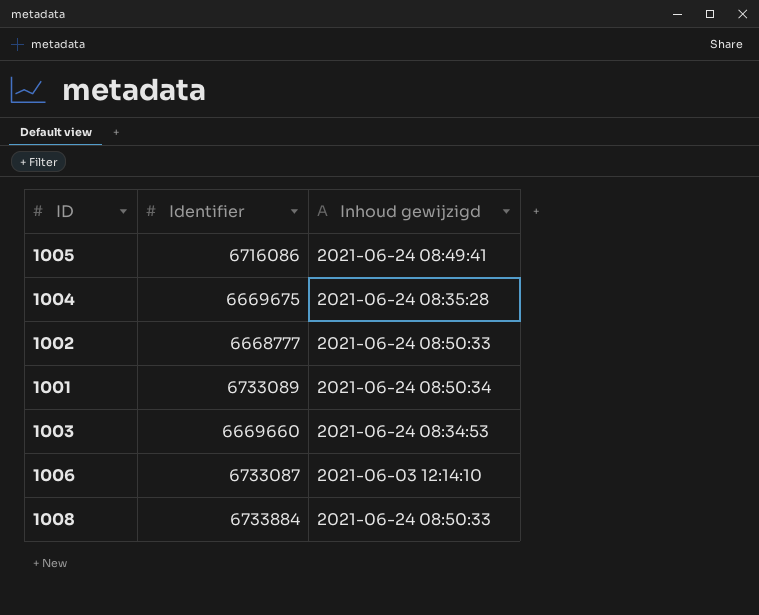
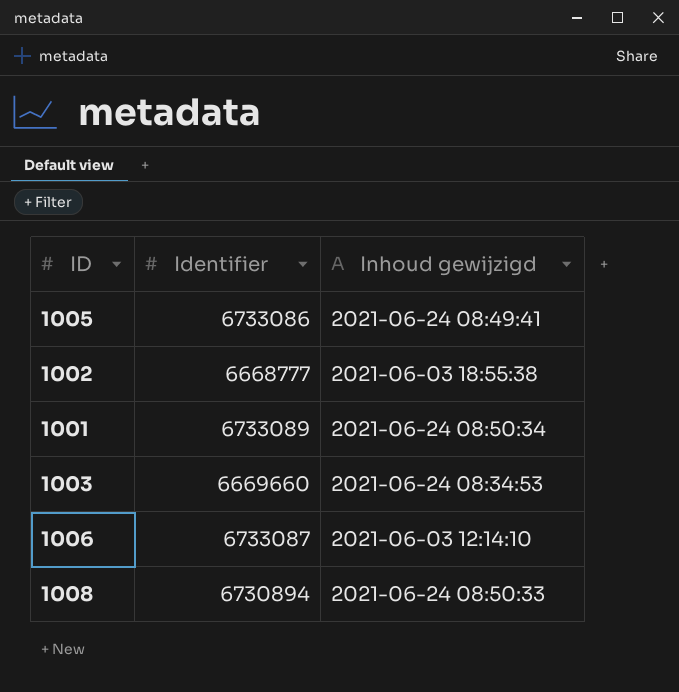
row 1004: 6669675 | 2021-06-24 08:35:28 -> none
1005 | Identifier: 6716086 -> 6733086
1002 | Inhoud gewijzigd: 2021-06-24 08:50:33 -> 2021-06-03 18:55:38
1008 | Identifier: 6733884 -> 6730894

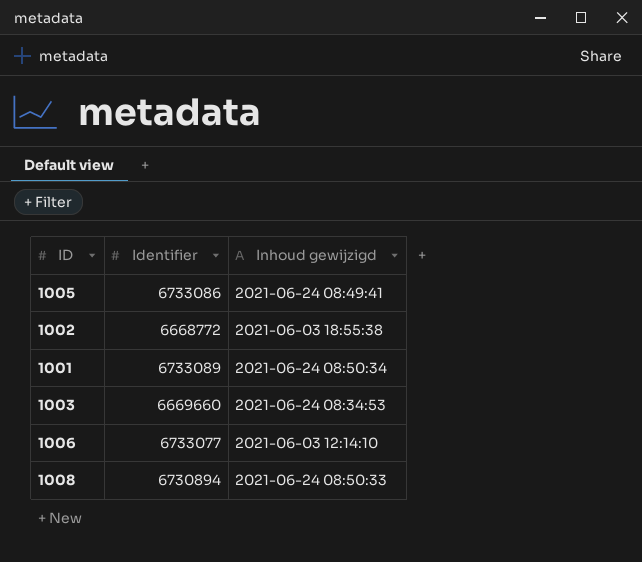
1002 | Identifier: 6668777 -> 6668772
1006 | Identifier: 6733087 -> 6733077

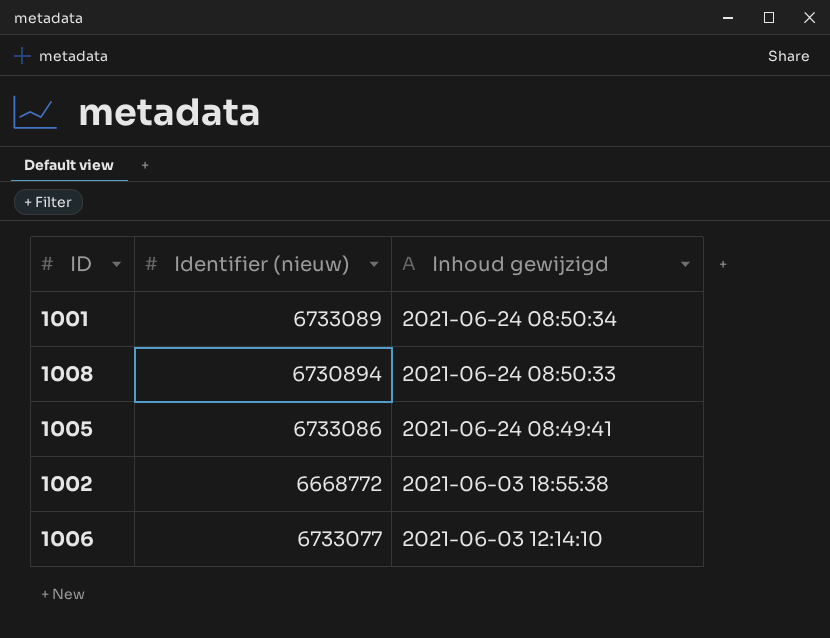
row order: none -> Inhoud gewijzigd descending
column name: Identifier -> Identifier (nieuw)
row 1003: 6669660 | 2021-06-24 08:34:53 -> none

